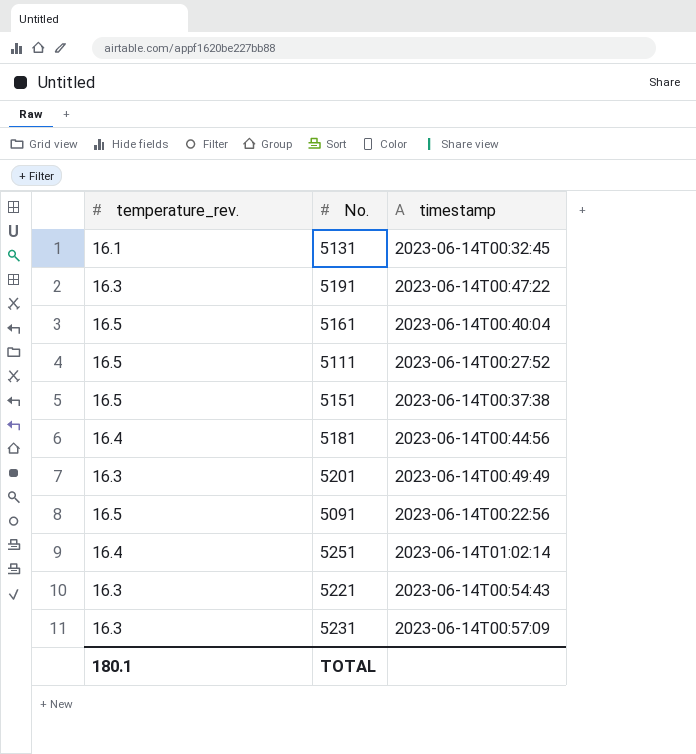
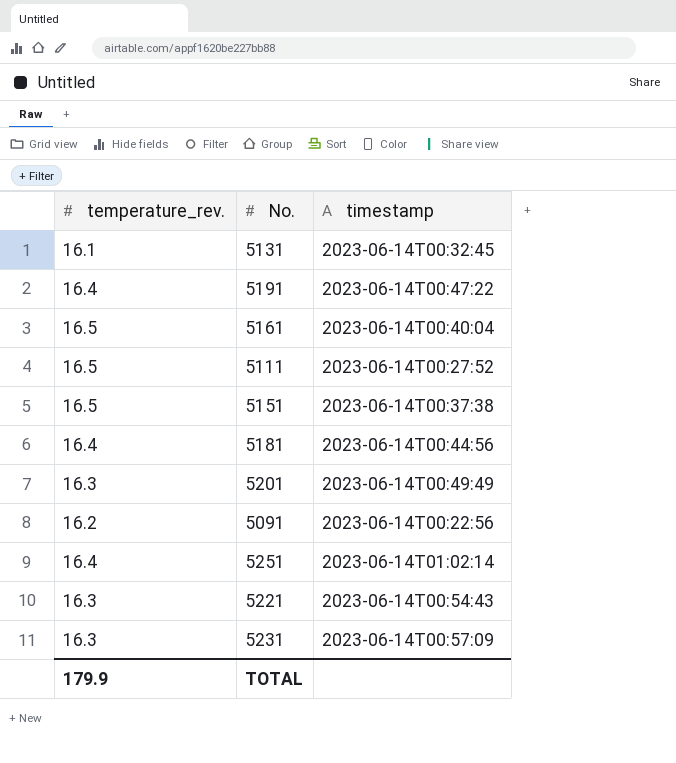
5191 | temperature_rev.: 16.3 -> 16.4
5091 | temperature_rev.: 16.5 -> 16.2
TOTAL | temperature_rev.: 180.1 -> 179.9

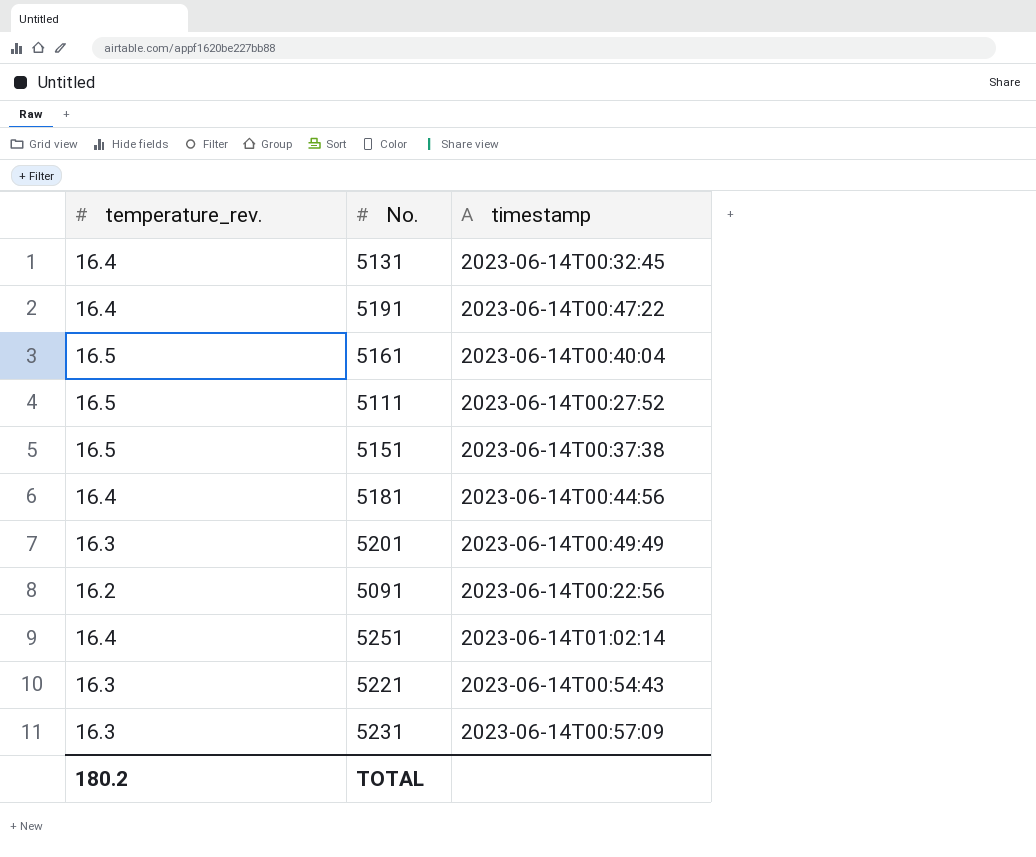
5131 | temperature_rev.: 16.1 -> 16.4
TOTAL | temperature_rev.: 179.9 -> 180.2

